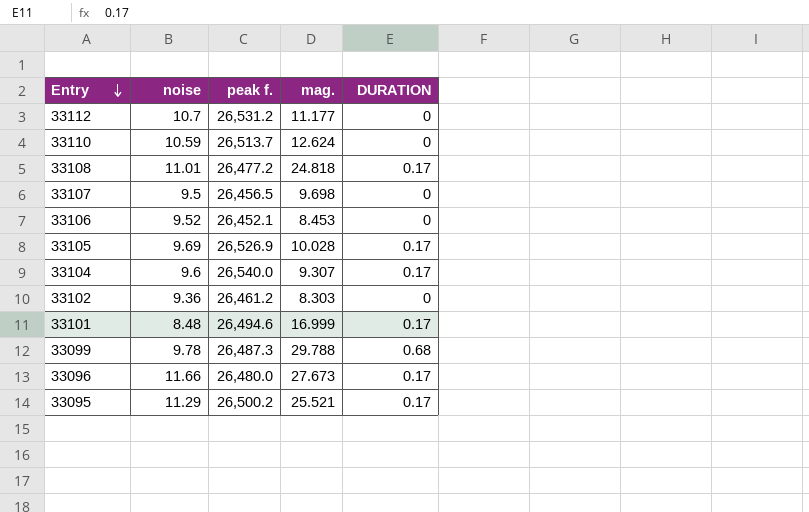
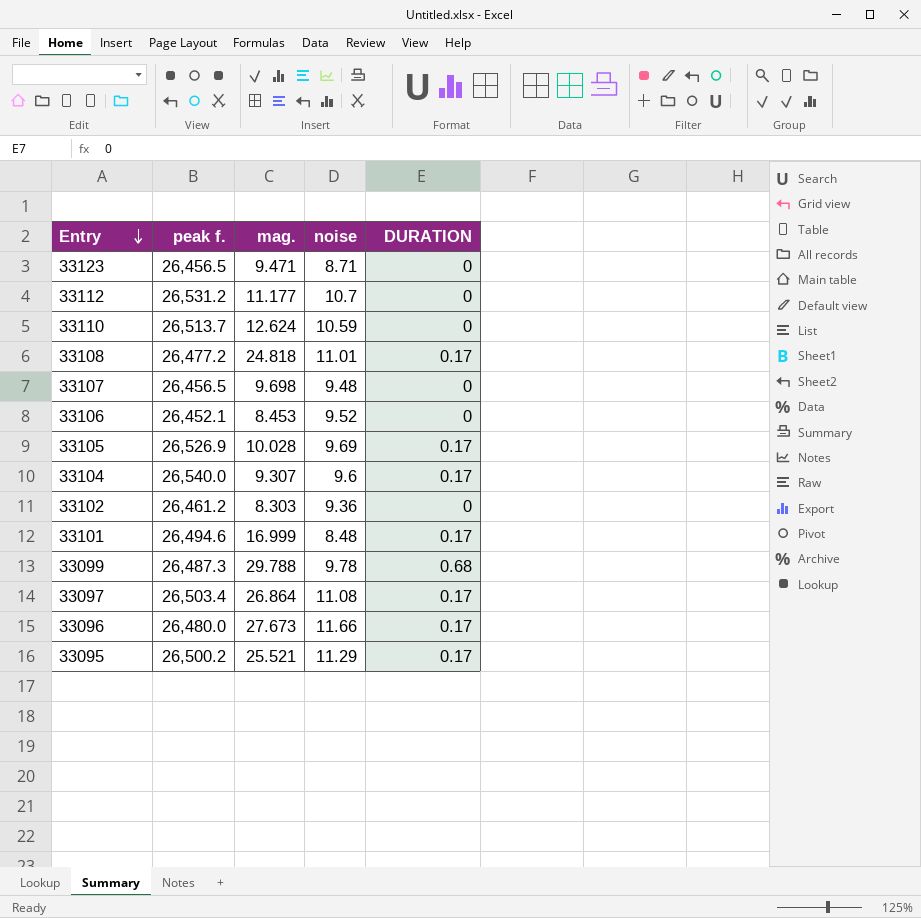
column noise | position: 2 -> 4
row 33123: none -> 26,456.5 | 9.471 | 8.71 | 0
33107 | noise: 9.5 -> 9.48
row 33097: none -> 26,503.4 | 26.864 | 11.08 | 0.17

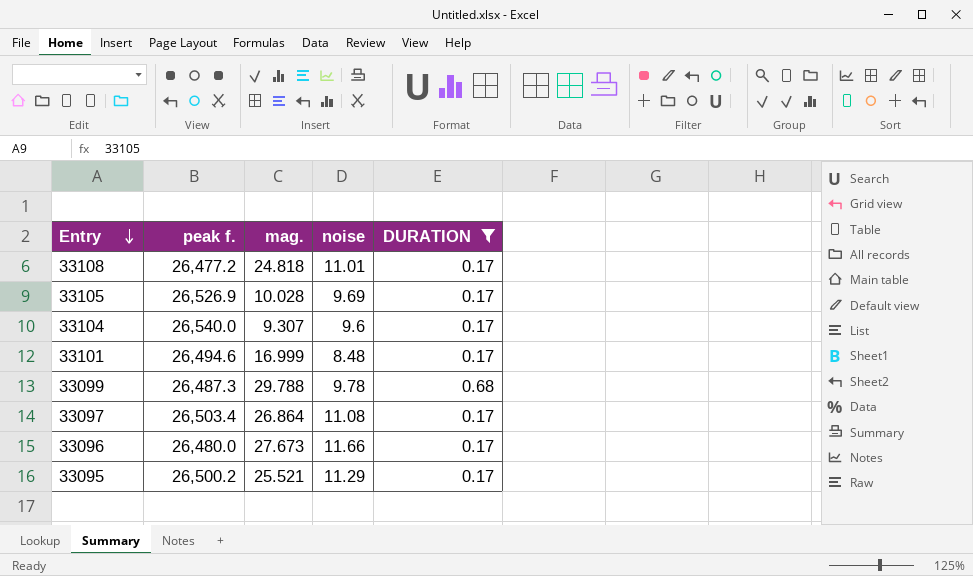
filter: none -> DURATION != 0

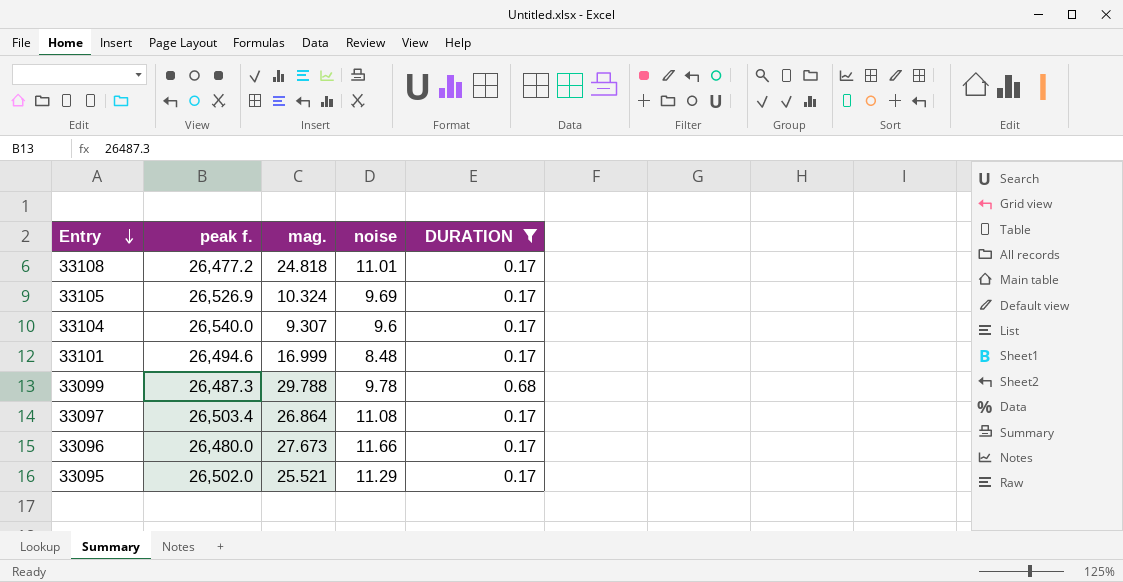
33105 | mag.: 10.028 -> 10.324
33095 | peak f.: 26,500.2 -> 26,502.0

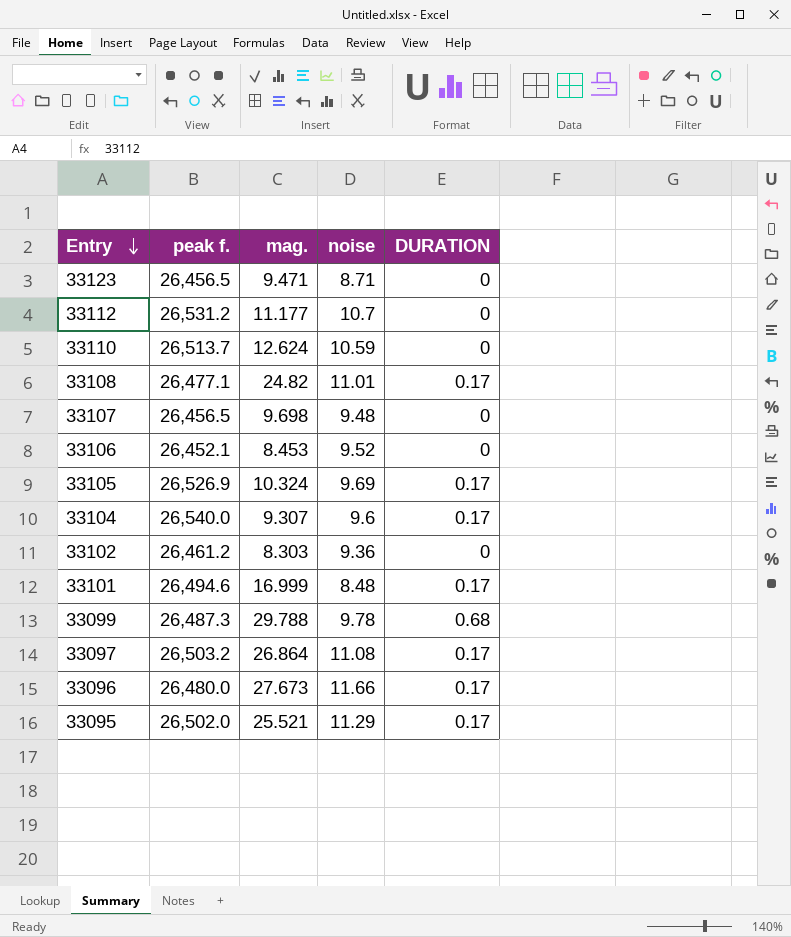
filter: DURATION != 0 -> none
33108 | peak f.: 26,477.2 -> 26,477.1
33108 | mag.: 24.818 -> 24.82
33097 | peak f.: 26,503.4 -> 26,503.2

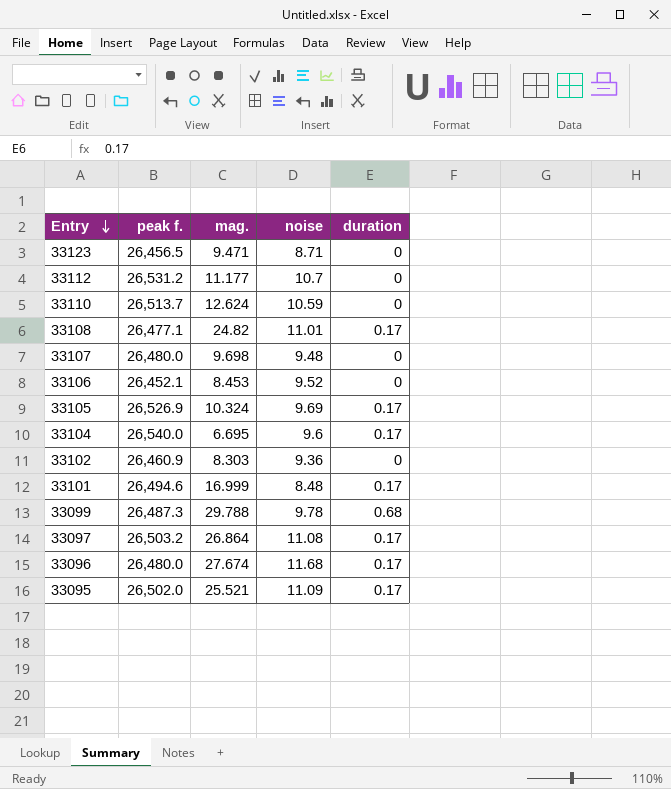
column name: DURATION -> duration
33107 | peak f.: 26,456.5 -> 26,480.0
33104 | mag.: 9.307 -> 6.695
33102 | peak f.: 26,461.2 -> 26,460.9
33096 | mag.: 27.673 -> 27.674
33096 | noise: 11.66 -> 11.68
33095 | noise: 11.29 -> 11.09

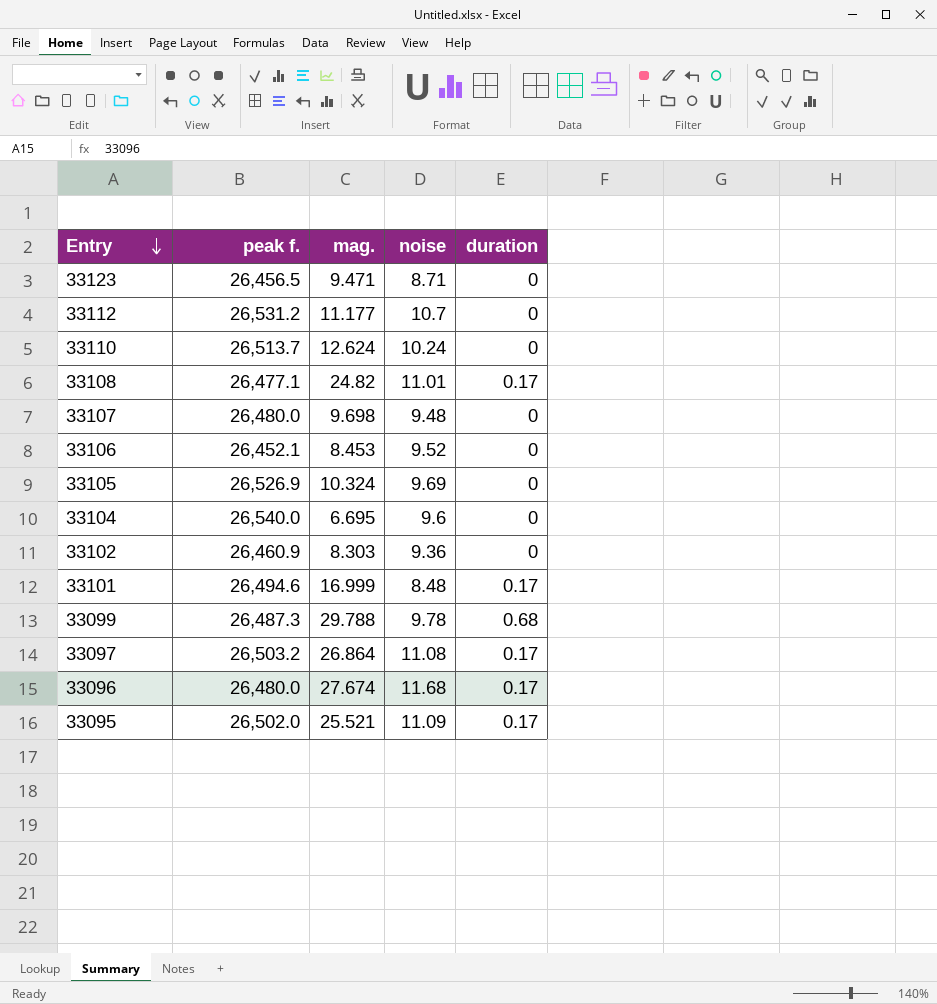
33110 | noise: 10.59 -> 10.24
33105 | duration: 0.17 -> 0
33104 | duration: 0.17 -> 0

